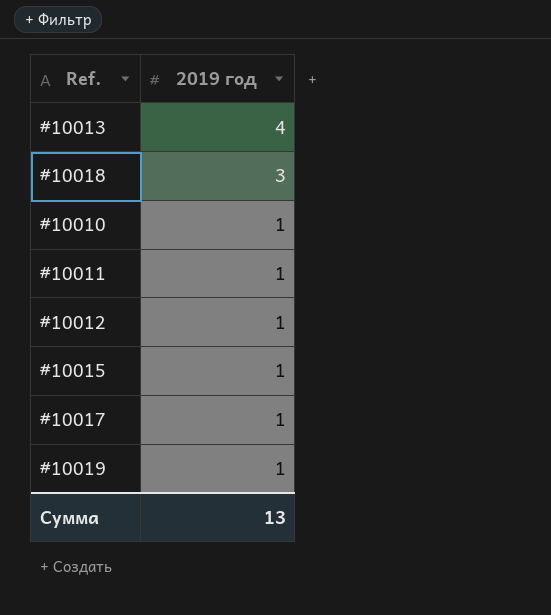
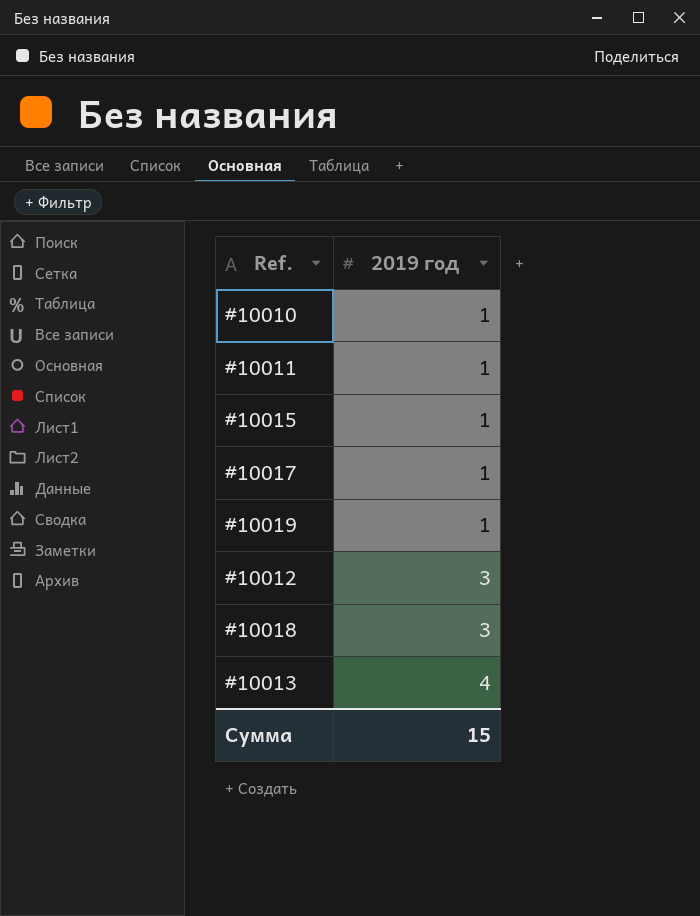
row order: 2019 год descending -> 2019 год ascending
#10012 | 2019 год: 1 -> 3
Сумма | 2019 год: 13 -> 15

